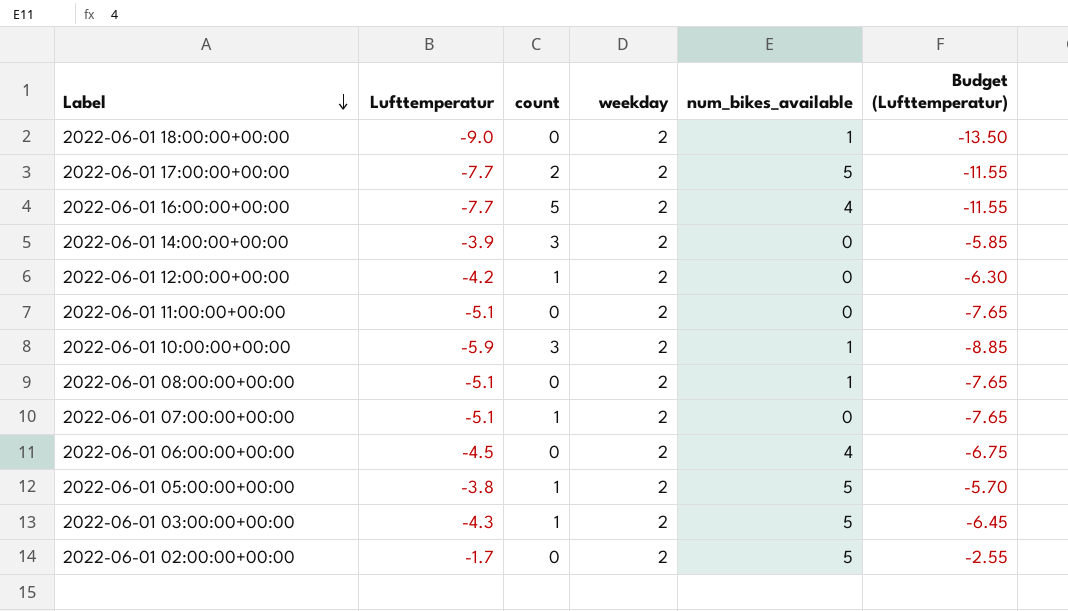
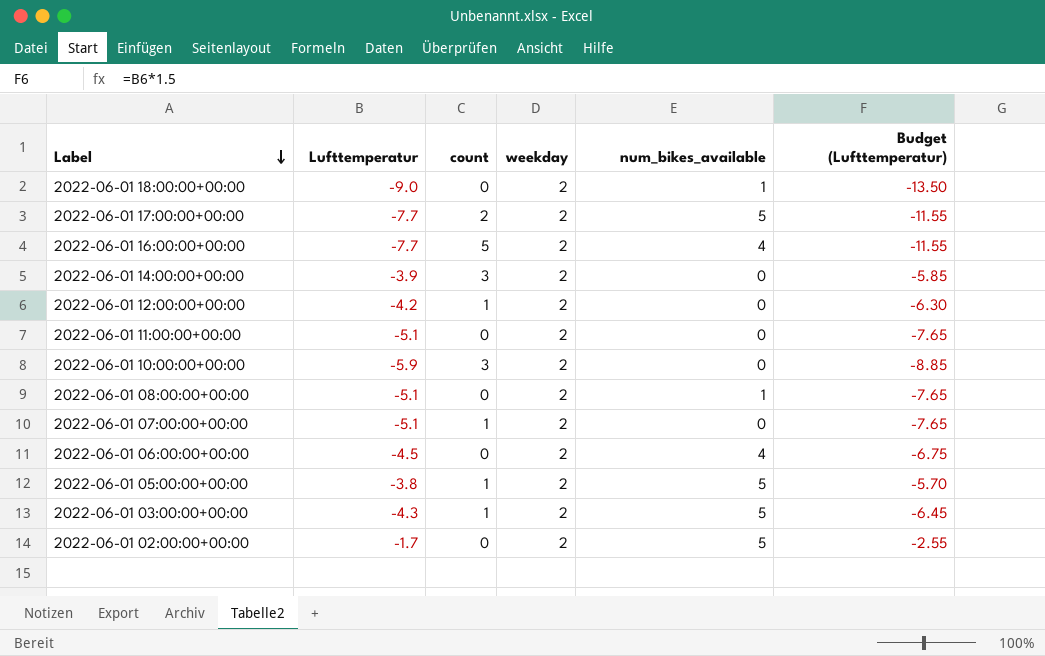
2022-06-01 10:00:00+00:00 | num_bikes_available: 1 -> 0

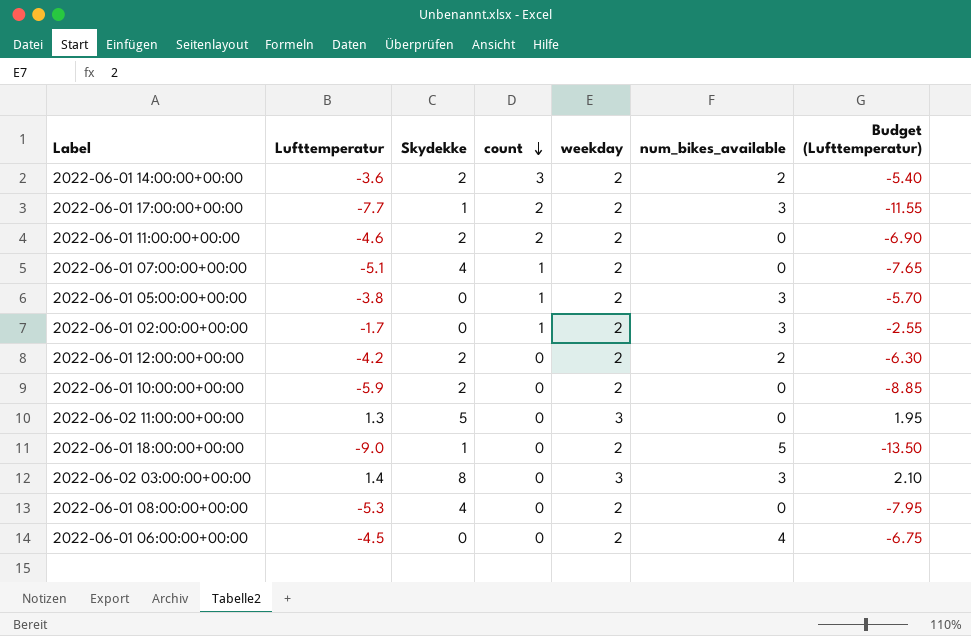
row order: Label descending -> count descending
column Skydekke | position: none -> 3
row 2022-06-01 16:00:00+00:00: -7.7 | 5 | 2 | 4 | -11.55 -> none
row 2022-06-01 03:00:00+00:00: -4.3 | 1 | 2 | 5 | -6.45 -> none
2022-06-01 14:00:00+00:00 | Lufttemperatur: -3.9 -> -3.6
2022-06-01 14:00:00+00:00 | num_bikes_available: 0 -> 2
2022-06-01 14:00:00+00:00 | Budget (Lufttemperatur): -5.85 -> -5.40
2022-06-01 17:00:00+00:00 | num_bikes_available: 5 -> 3
2022-06-01 11:00:00+00:00 | Lufttemperatur: -5.1 -> -4.6
2022-06-01 11:00:00+00:00 | count: 0 -> 2
2022-06-01 11:00:00+00:00 | Budget (Lufttemperatur): -7.65 -> -6.90
2022-06-01 05:00:00+00:00 | num_bikes_available: 5 -> 3
2022-06-01 02:00:00+00:00 | count: 0 -> 1
2022-06-01 02:00:00+00:00 | num_bikes_available: 5 -> 3
2022-06-01 12:00:00+00:00 | count: 1 -> 0
2022-06-01 12:00:00+00:00 | num_bikes_available: 0 -> 2
2022-06-01 10:00:00+00:00 | count: 3 -> 0
row 2022-06-02 11:00:00+00:00: none -> 1.3 | 5 | 0 | 3 | 0 | 1.95
2022-06-01 18:00:00+00:00 | num_bikes_available: 1 -> 5
row 2022-06-02 03:00:00+00:00: none -> 1.4 | 8 | 0 | 3 | 3 | 2.10
2022-06-01 08:00:00+00:00 | Lufttemperatur: -5.1 -> -5.3
2022-06-01 08:00:00+00:00 | num_bikes_available: 1 -> 0
2022-06-01 08:00:00+00:00 | Budget (Lufttemperatur): -7.65 -> -7.95

